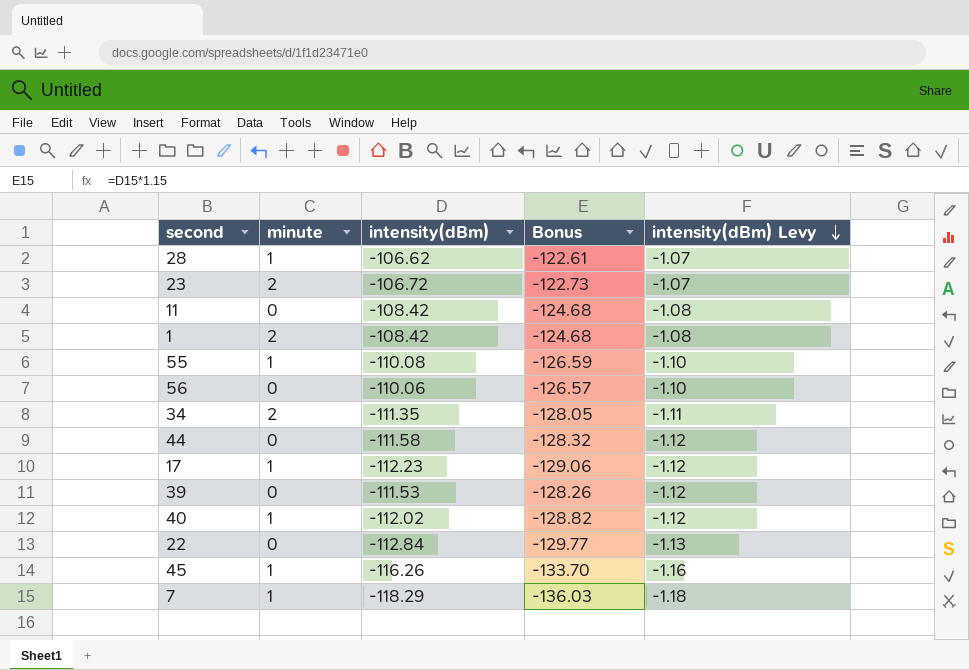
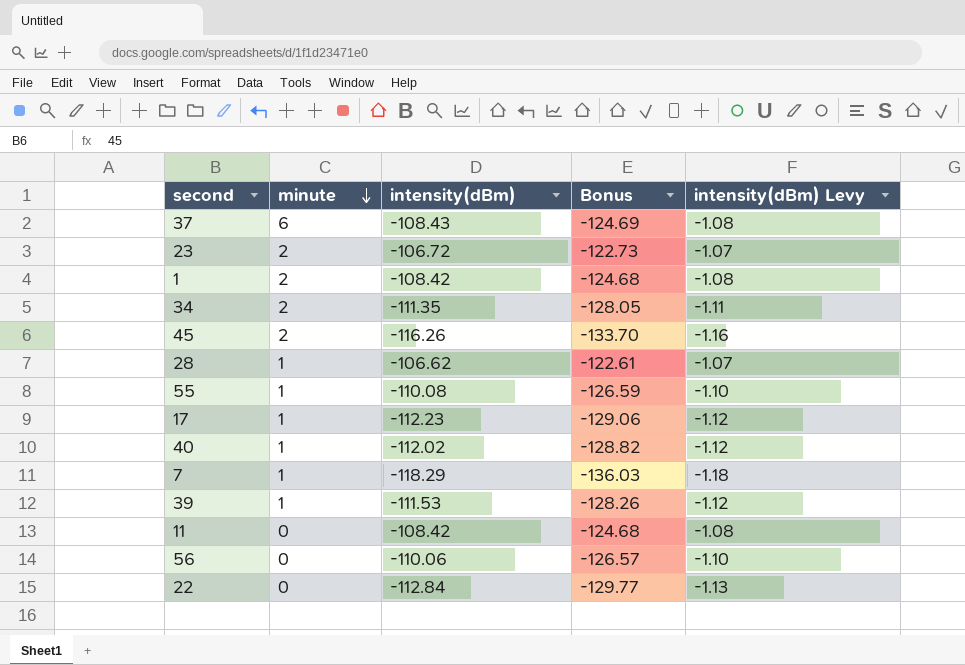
row order: intensity(dBm) Levy descending -> minute descending
row 44: 0 | -111.58 | -128.32 | -1.12 -> none
row 37: none -> 6 | -108.43 | -124.69 | -1.08
45 | minute: 1 -> 2
39 | minute: 0 -> 1

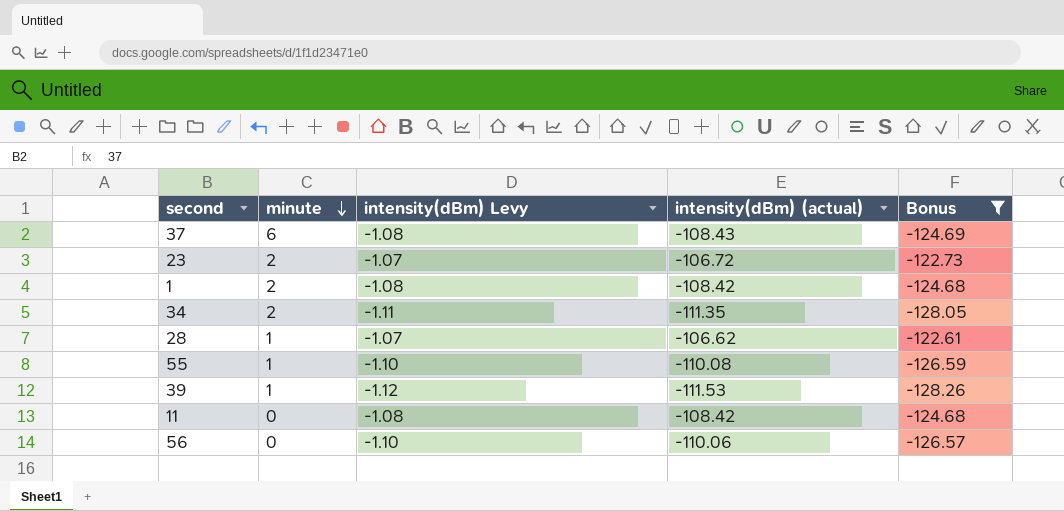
filter: none -> Bonus >= -128.26
column intensity(dBm) Levy | position: 5 -> 3
column name: intensity(dBm) -> intensity(dBm) (actual)

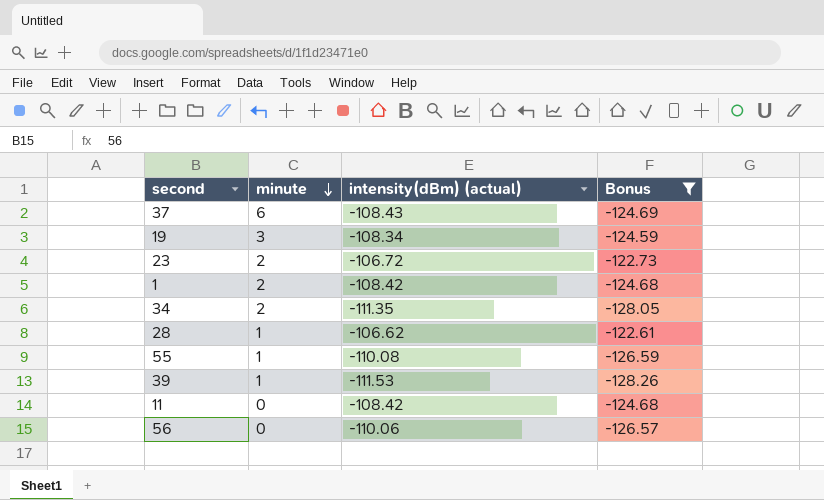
column intensity(dBm) Levy | formula: [intensity(dBm) (actual)] * 0.01 -> none
row 19: none -> 3 | -108.34 | -124.59

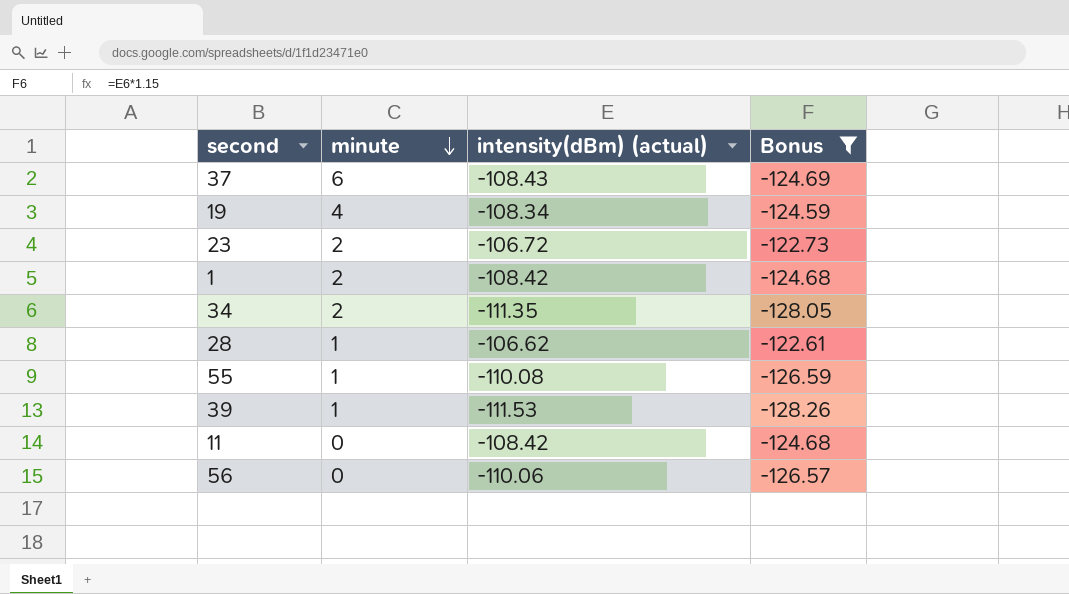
19 | minute: 3 -> 4

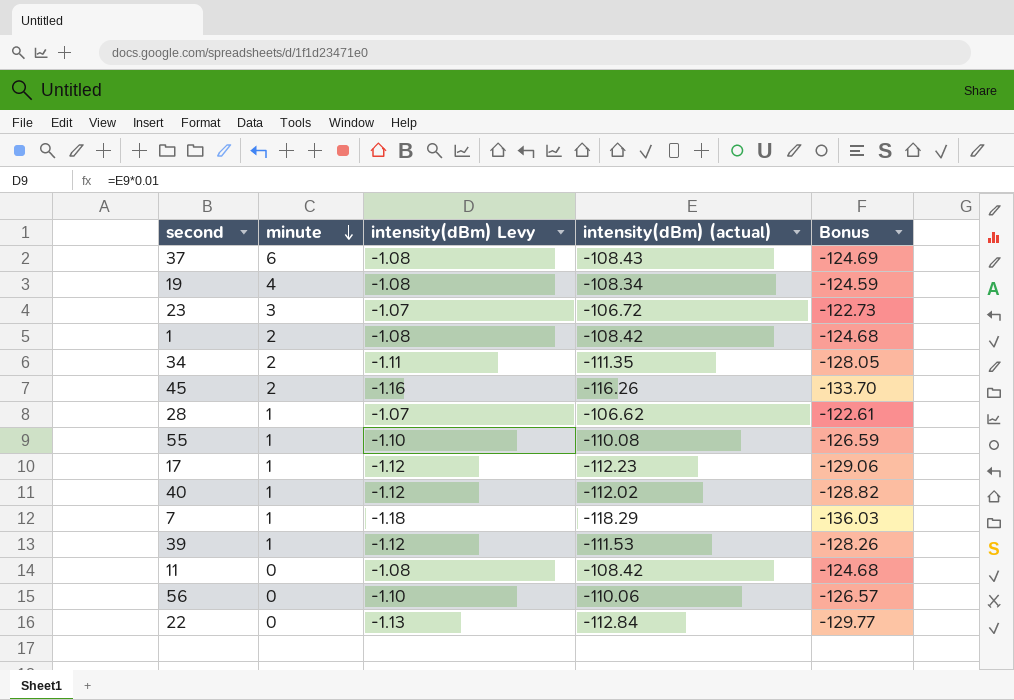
filter: Bonus >= -128.26 -> none
column intensity(dBm) Levy | formula: none -> [intensity(dBm) (actual)] * 0.01
23 | minute: 2 -> 3

